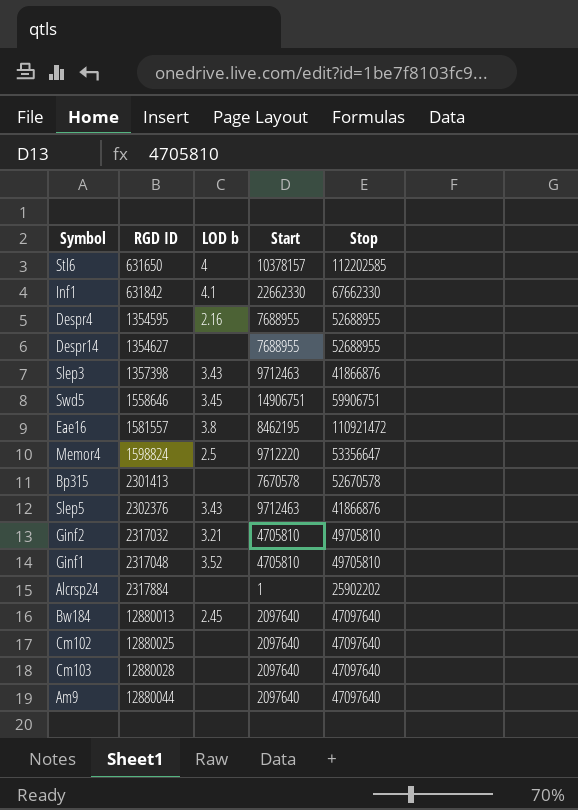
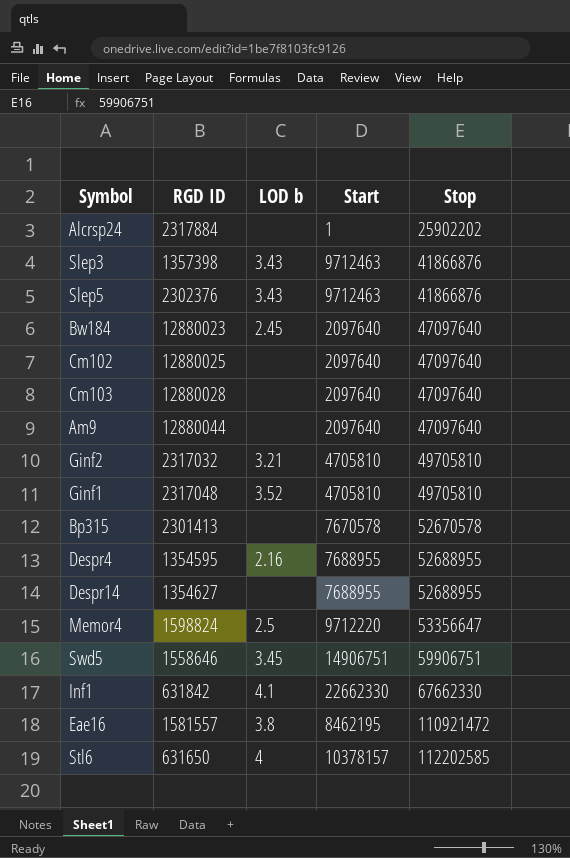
row order: RGD ID ascending -> Stop ascending
Bw184 | RGD ID: 12880013 -> 12880023

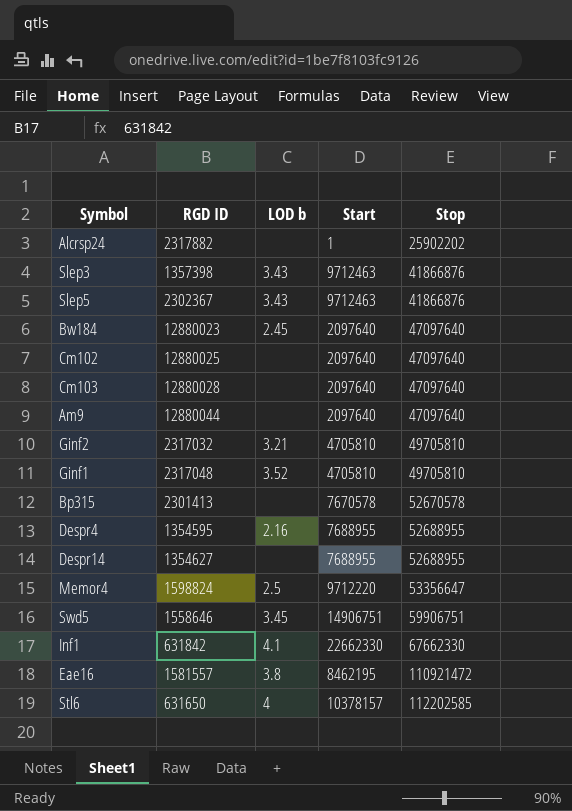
Alcrsp24 | RGD ID: 2317884 -> 2317882
Slep5 | RGD ID: 2302376 -> 2302367

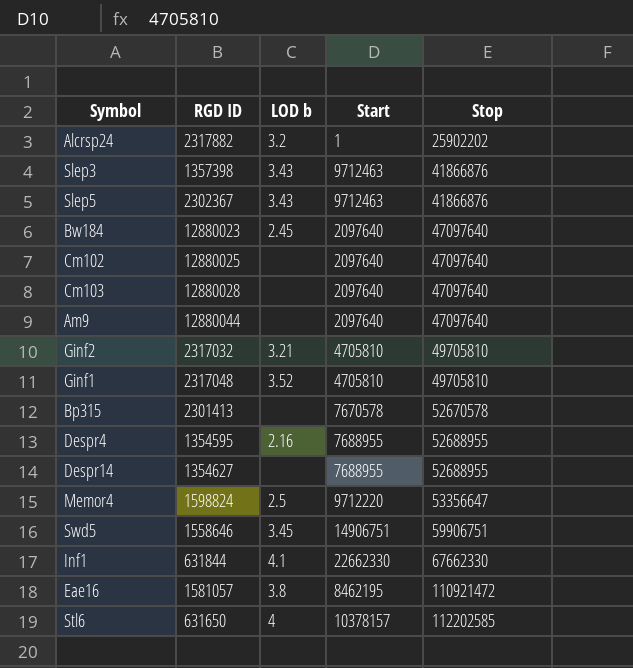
Alcrsp24 | LOD b: none -> 3.2
Inf1 | RGD ID: 631842 -> 631844
Eae16 | RGD ID: 1581557 -> 1581057

